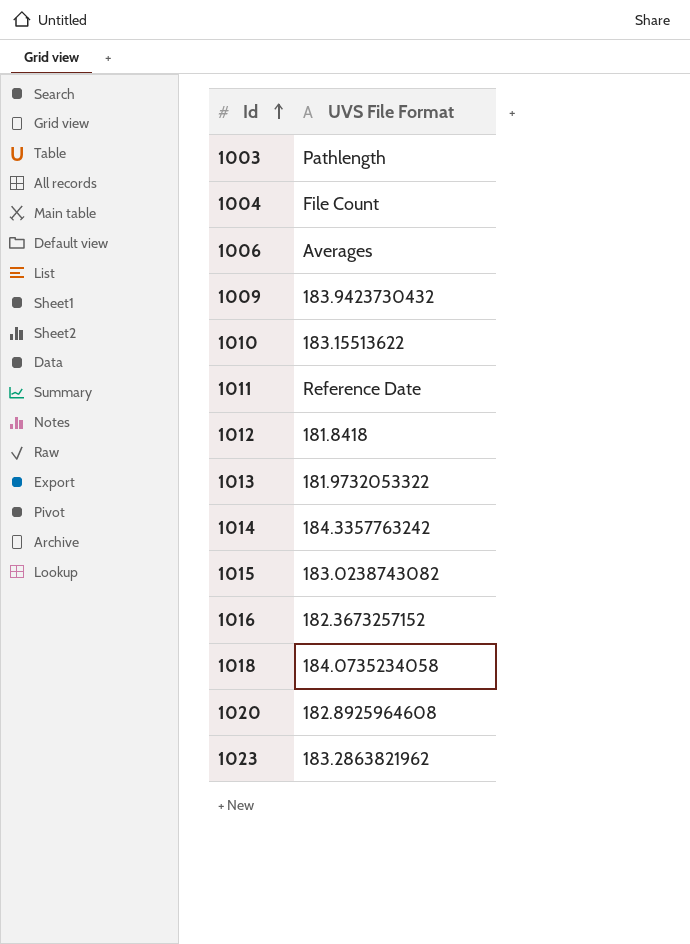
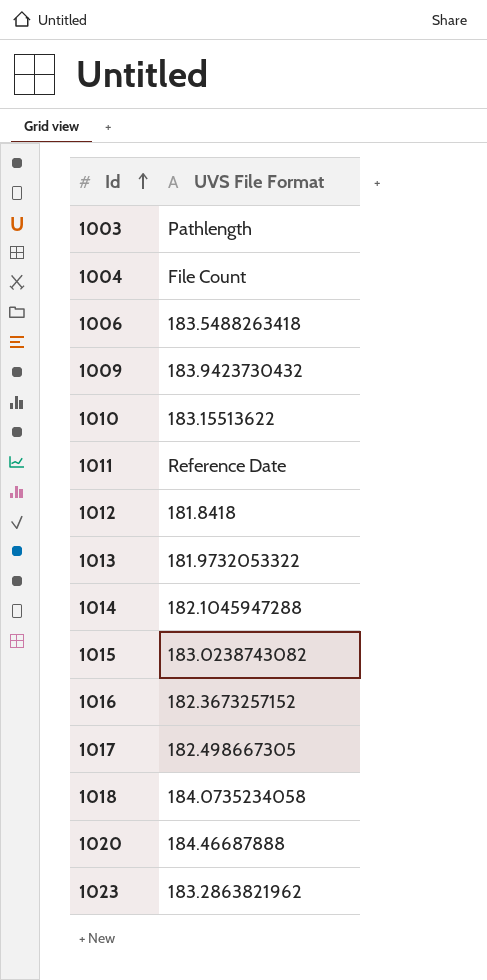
1006 | UVS File Format: Averages -> 183.5488263418
1014 | UVS File Format: 184.3357763242 -> 182.1045947288
row 1017: none -> 182.498667305
1020 | UVS File Format: 182.8925964608 -> 184.46687888

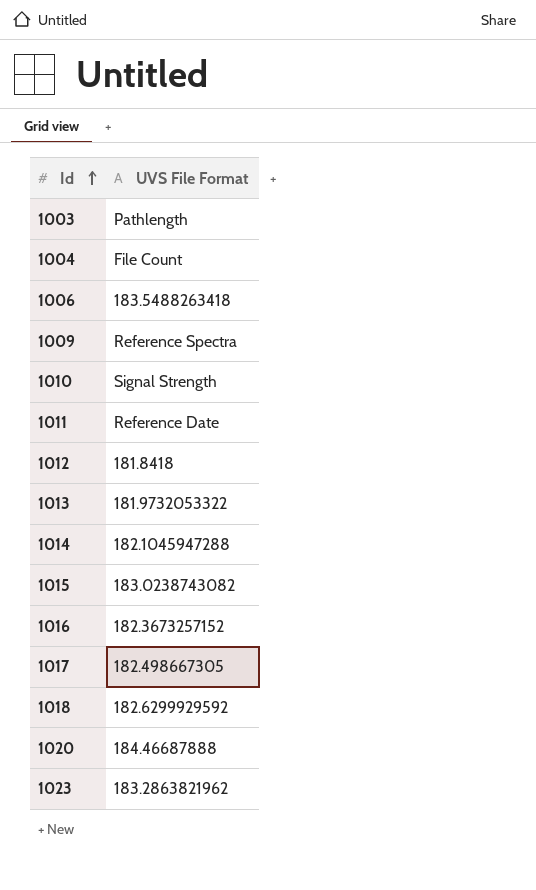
1009 | UVS File Format: 183.9423730432 -> Reference Spectra
1010 | UVS File Format: 183.15513622 -> Signal Strength
1018 | UVS File Format: 184.0735234058 -> 182.6299929592

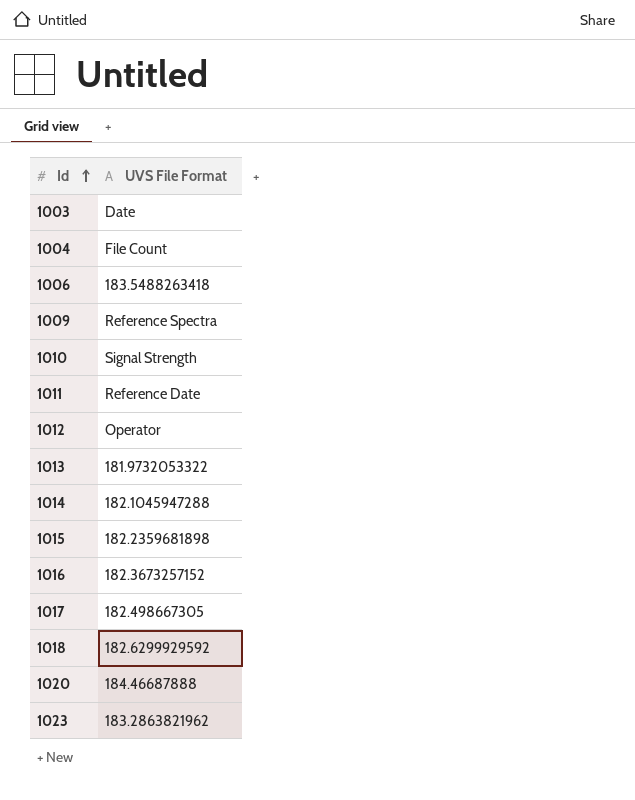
1003 | UVS File Format: Pathlength -> Date
1012 | UVS File Format: 181.8418 -> Operator
1015 | UVS File Format: 183.0238743082 -> 182.2359681898

